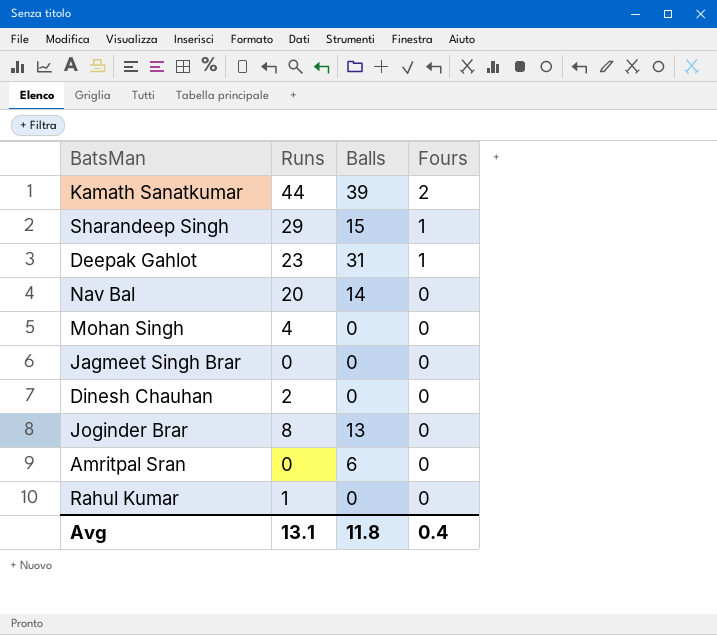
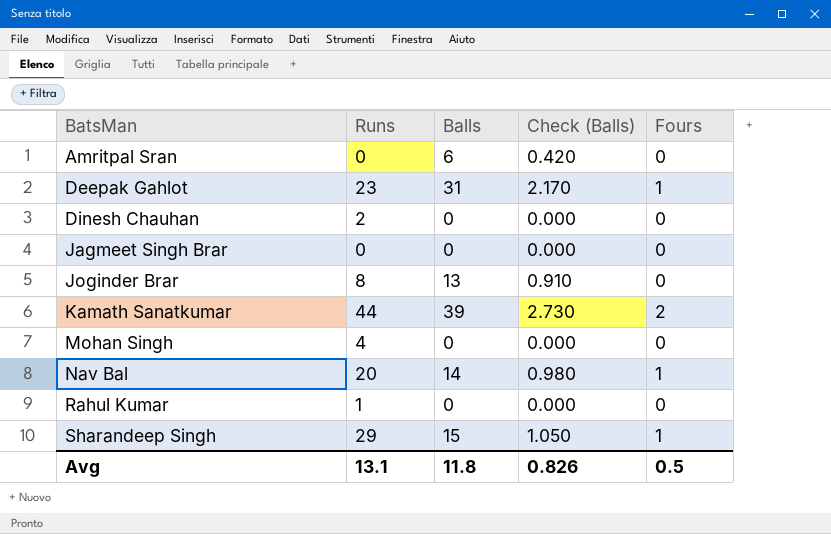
row order: Fours descending -> BatsMan ascending
column Check (Balls) | formula: none -> [Balls] * 0.07
Nav Bal | Fours: 0 -> 1
Avg | Fours: 0.4 -> 0.5

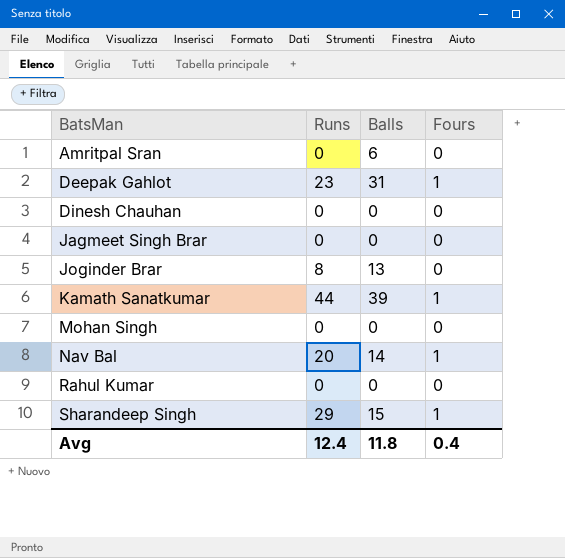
column Check (Balls) | formula: [Balls] * 0.07 -> none
Dinesh Chauhan | Runs: 2 -> 0
Kamath Sanatkumar | Fours: 2 -> 1
Mohan Singh | Runs: 4 -> 0
Rahul Kumar | Runs: 1 -> 0
Avg | Runs: 13.1 -> 12.4
Avg | Fours: 0.5 -> 0.4

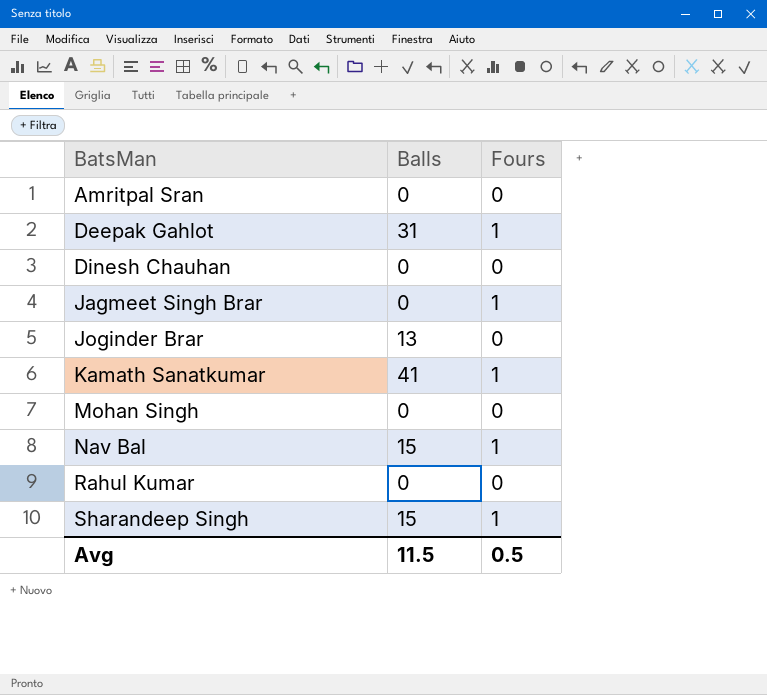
column Runs | position: 2 -> none
Amritpal Sran | Balls: 6 -> 0
Jagmeet Singh Brar | Fours: 0 -> 1
Kamath Sanatkumar | Balls: 39 -> 41
Nav Bal | Balls: 14 -> 15
Avg | Balls: 11.8 -> 11.5
Avg | Fours: 0.4 -> 0.5

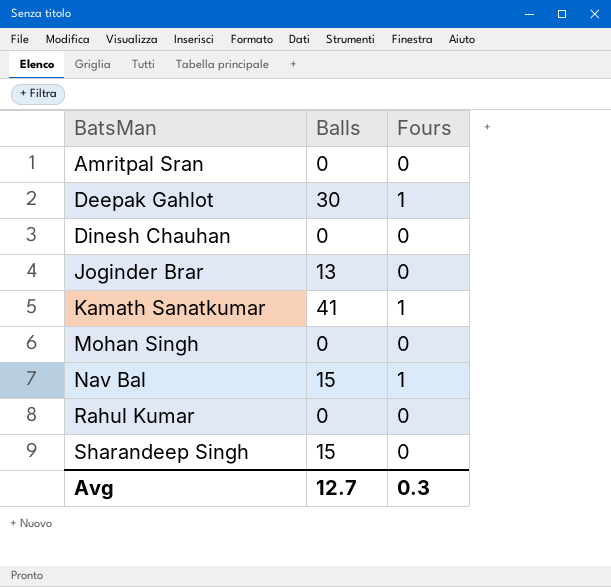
row Jagmeet Singh Brar: 0 | 1 -> none
Deepak Gahlot | Balls: 31 -> 30
Sharandeep Singh | Fours: 1 -> 0
Avg | Balls: 11.5 -> 12.7
Avg | Fours: 0.5 -> 0.3

